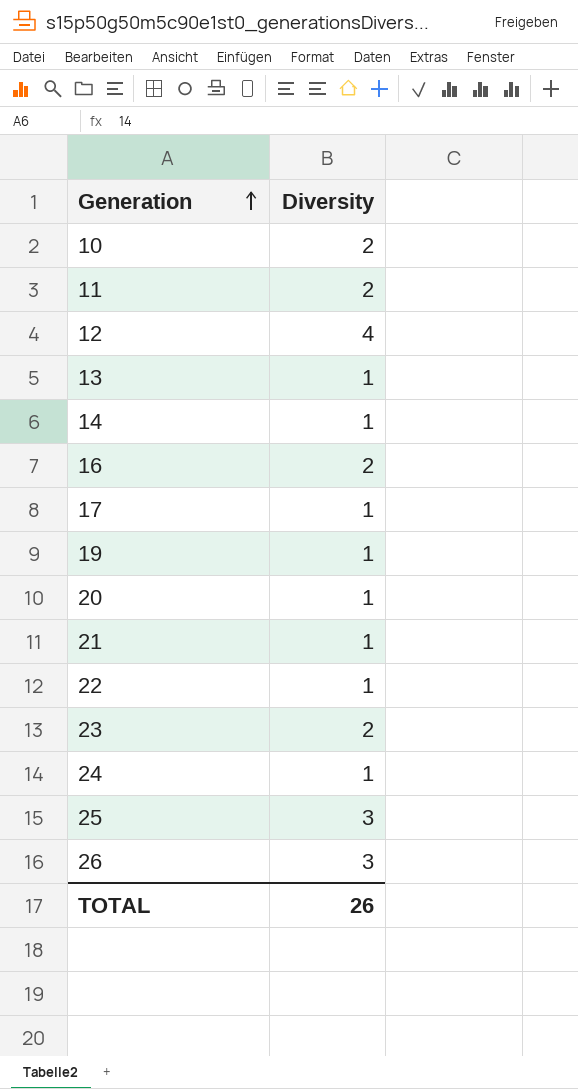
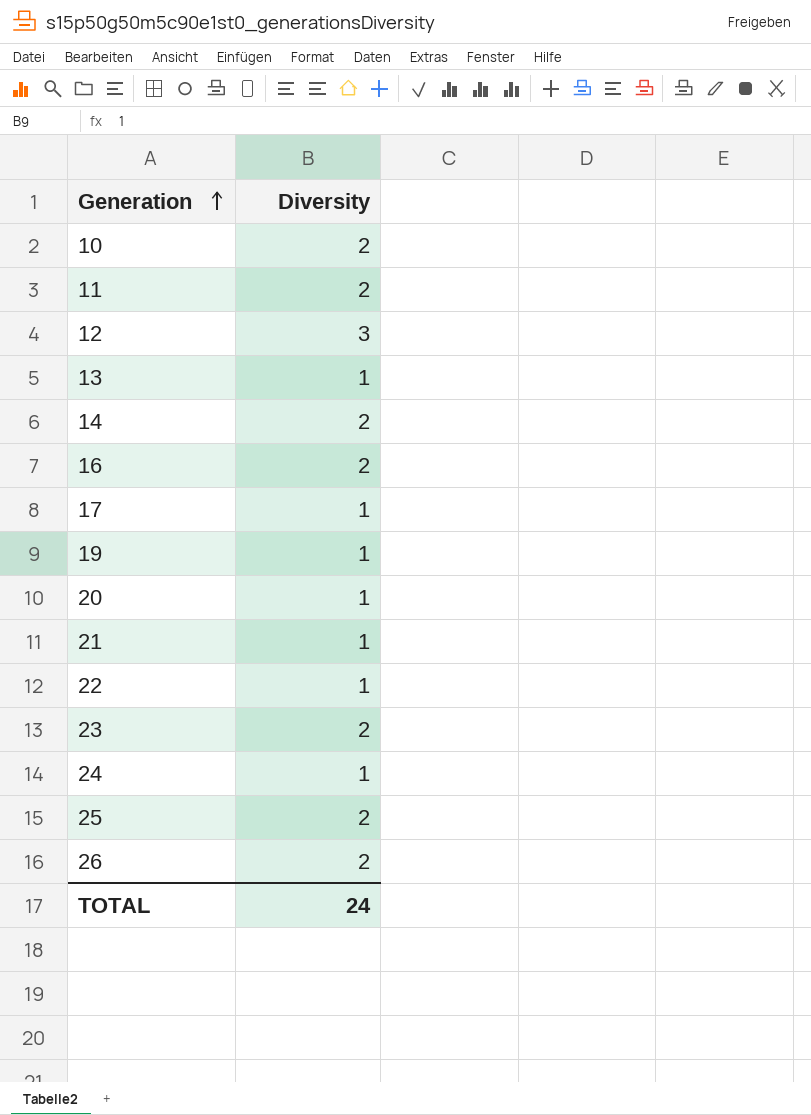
12 | Diversity: 4 -> 3
14 | Diversity: 1 -> 2
25 | Diversity: 3 -> 2
26 | Diversity: 3 -> 2
TOTAL | Diversity: 26 -> 24

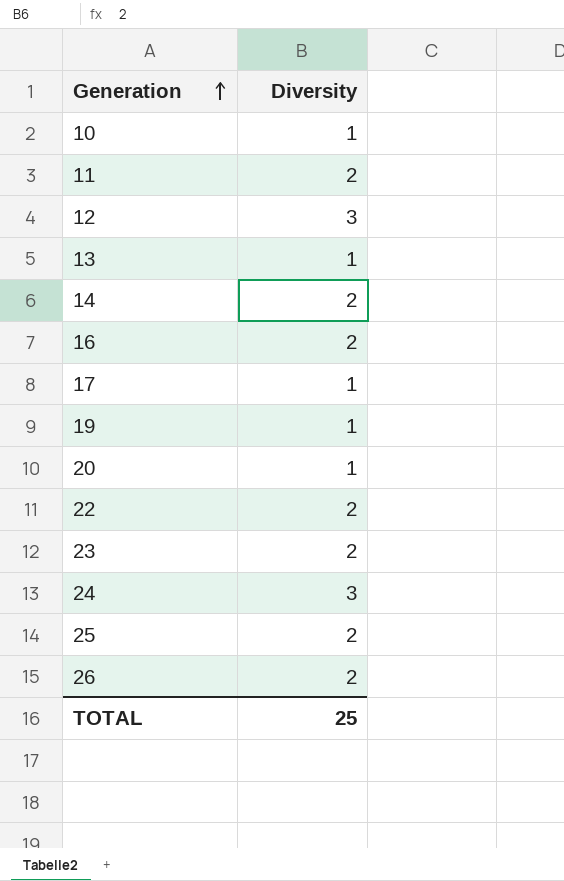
row 21: 1 -> none
10 | Diversity: 2 -> 1
22 | Diversity: 1 -> 2
24 | Diversity: 1 -> 3
TOTAL | Diversity: 24 -> 25

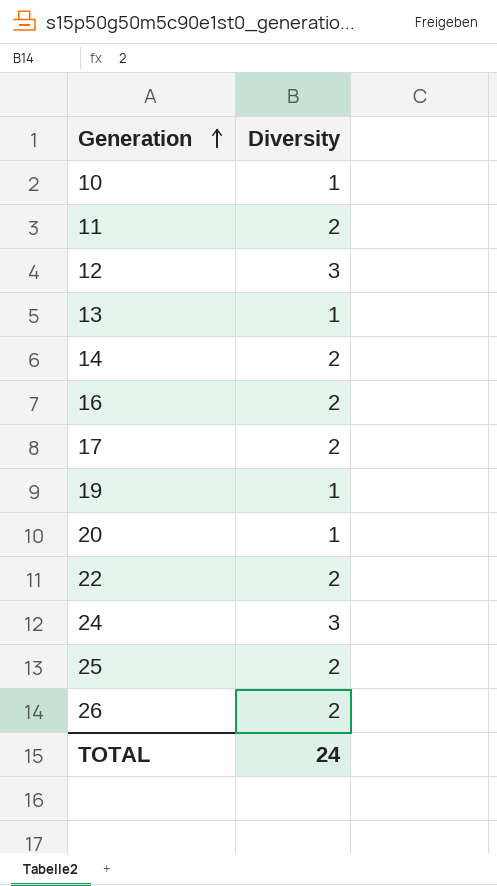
row 23: 2 -> none
17 | Diversity: 1 -> 2
TOTAL | Diversity: 25 -> 24

